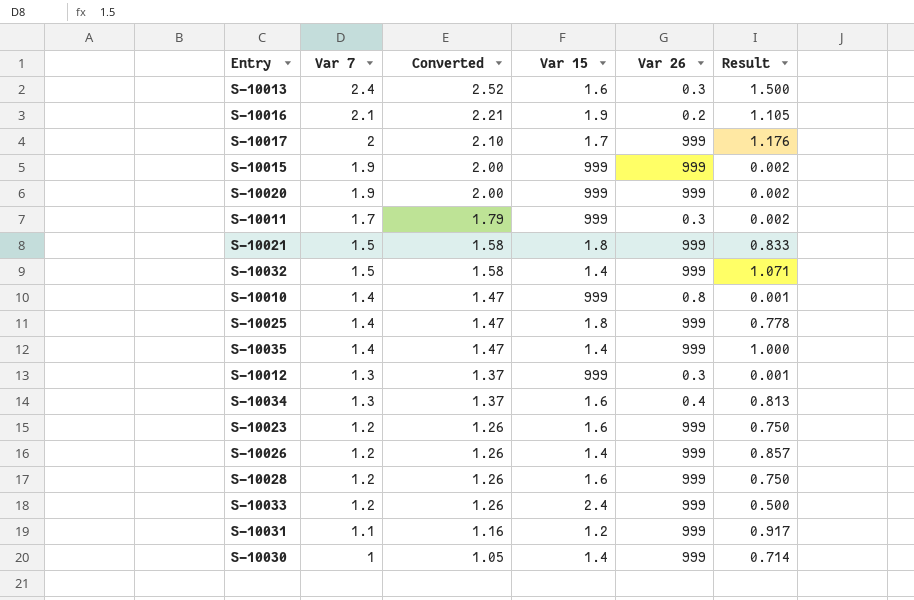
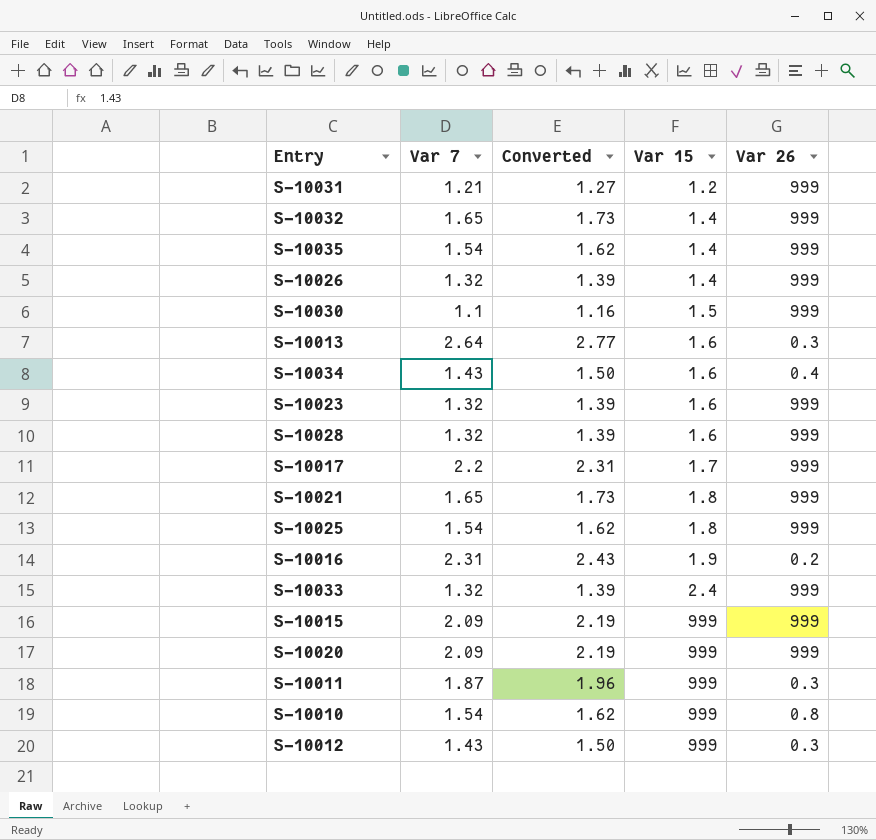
row order: Var 7 descending -> Var 15 ascending
column Result | formula: [Var 7] / [Var 15] -> none
S-10031 | Var 7: 1.1 -> 1.21
S-10031 | Converted: 1.16 -> 1.27
S-10032 | Var 7: 1.5 -> 1.65
S-10032 | Converted: 1.58 -> 1.73
S-10035 | Var 7: 1.4 -> 1.54
S-10035 | Converted: 1.47 -> 1.62
S-10026 | Var 7: 1.2 -> 1.32
S-10026 | Converted: 1.26 -> 1.39
S-10030 | Var 7: 1 -> 1.1
S-10030 | Converted: 1.05 -> 1.16
S-10030 | Var 15: 1.4 -> 1.5
S-10013 | Var 7: 2.4 -> 2.64
S-10013 | Converted: 2.52 -> 2.77
S-10034 | Var 7: 1.3 -> 1.43
S-10034 | Converted: 1.37 -> 1.50
S-10023 | Var 7: 1.2 -> 1.32
S-10023 | Converted: 1.26 -> 1.39
S-10028 | Var 7: 1.2 -> 1.32
S-10028 | Converted: 1.26 -> 1.39
S-10017 | Var 7: 2 -> 2.2
S-10017 | Converted: 2.10 -> 2.31
S-10021 | Var 7: 1.5 -> 1.65
S-10021 | Converted: 1.58 -> 1.73
S-10025 | Var 7: 1.4 -> 1.54
S-10025 | Converted: 1.47 -> 1.62
S-10016 | Var 7: 2.1 -> 2.31
S-10016 | Converted: 2.21 -> 2.43
S-10033 | Var 7: 1.2 -> 1.32
S-10033 | Converted: 1.26 -> 1.39
S-10015 | Var 7: 1.9 -> 2.09
S-10015 | Converted: 2.00 -> 2.19
S-10020 | Var 7: 1.9 -> 2.09
S-10020 | Converted: 2.00 -> 2.19
S-10011 | Var 7: 1.7 -> 1.87
S-10011 | Converted: 1.79 -> 1.96
S-10010 | Var 7: 1.4 -> 1.54
S-10010 | Converted: 1.47 -> 1.62
S-10012 | Var 7: 1.3 -> 1.43
S-10012 | Converted: 1.37 -> 1.50

